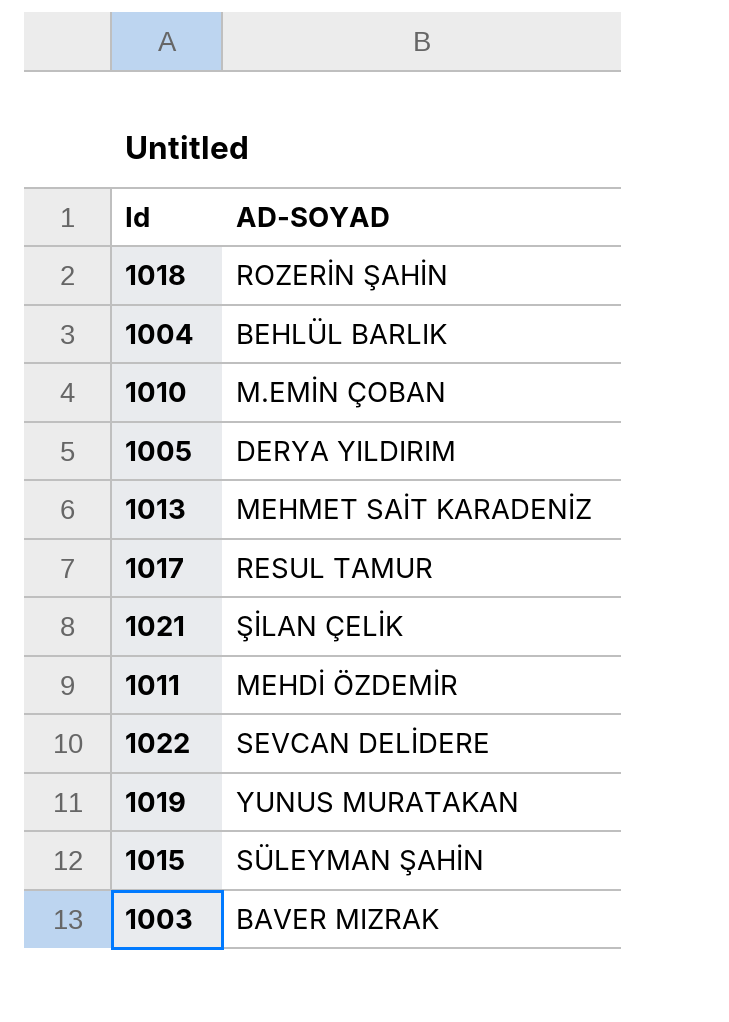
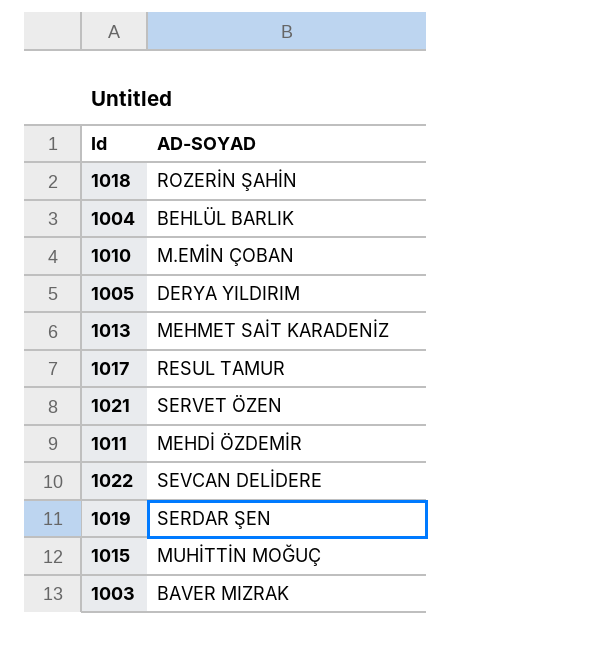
1021 | AD-SOYAD: ŞİLAN ÇELİK -> SERVET ÖZEN
1019 | AD-SOYAD: YUNUS MURATAKAN -> SERDAR ŞEN
1015 | AD-SOYAD: SÜLEYMAN ŞAHİN -> MUHİTTİN MOĞUÇ

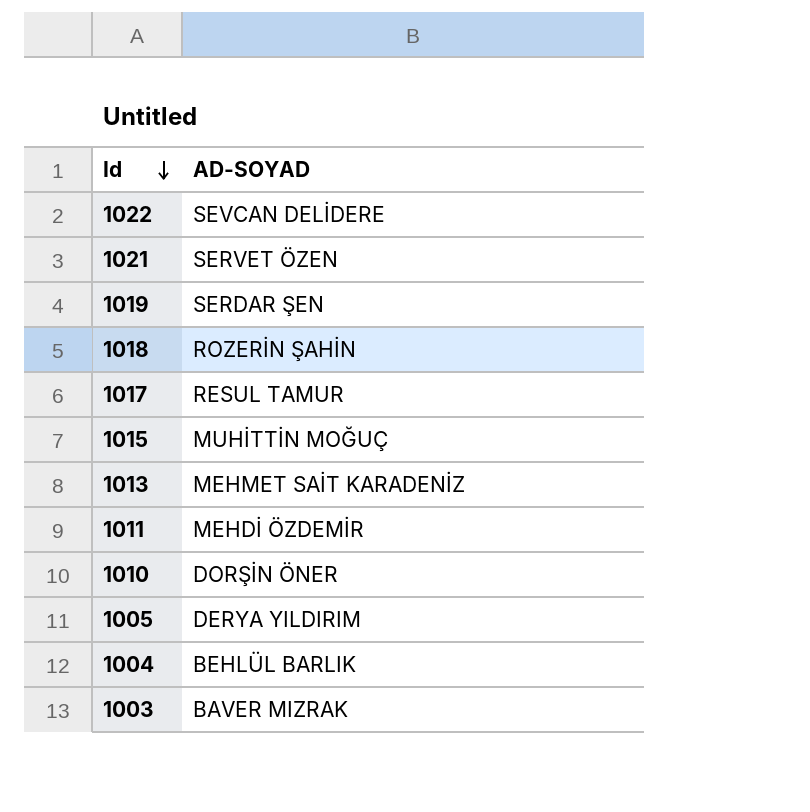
row order: none -> Id descending
1010 | AD-SOYAD: M.EMİN ÇOBAN -> DORŞİN ÖNER

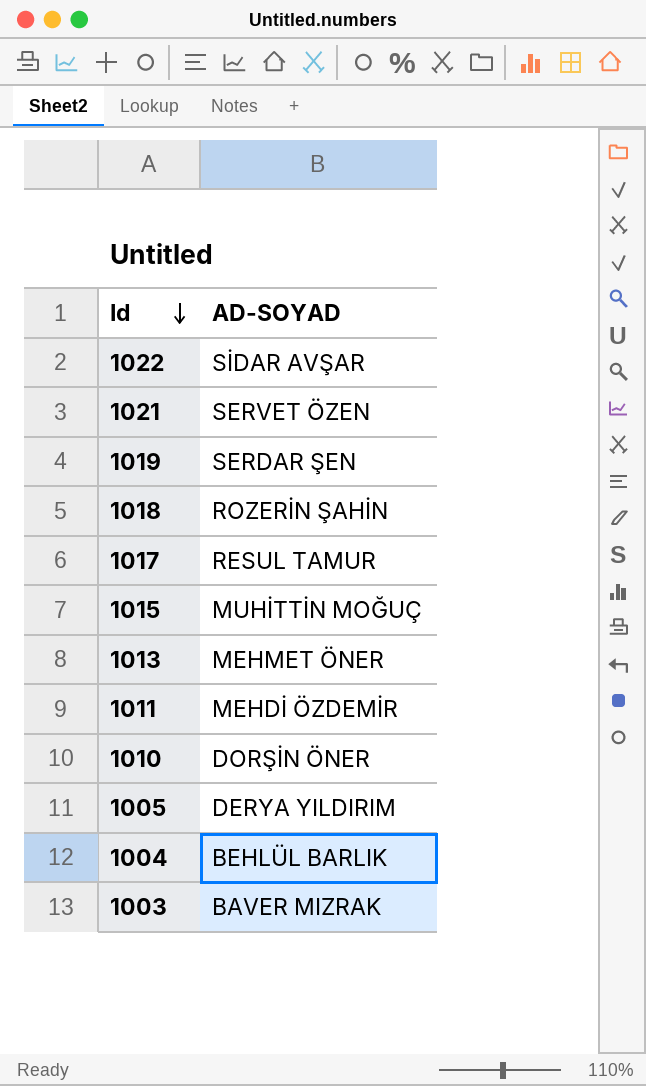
1022 | AD-SOYAD: SEVCAN DELİDERE -> SİDAR AVŞAR
1013 | AD-SOYAD: MEHMET SAİT KARADENİZ -> MEHMET ÖNER

